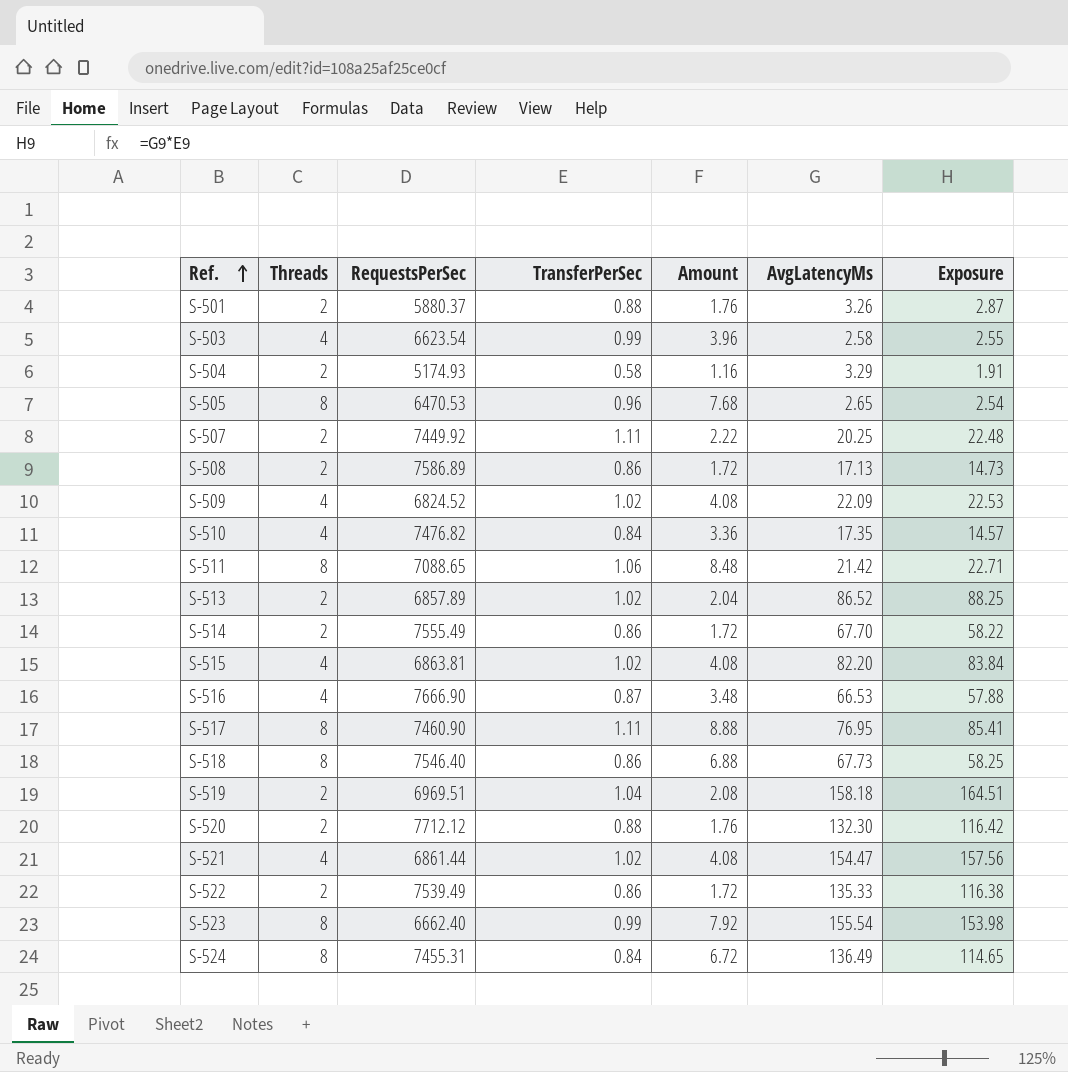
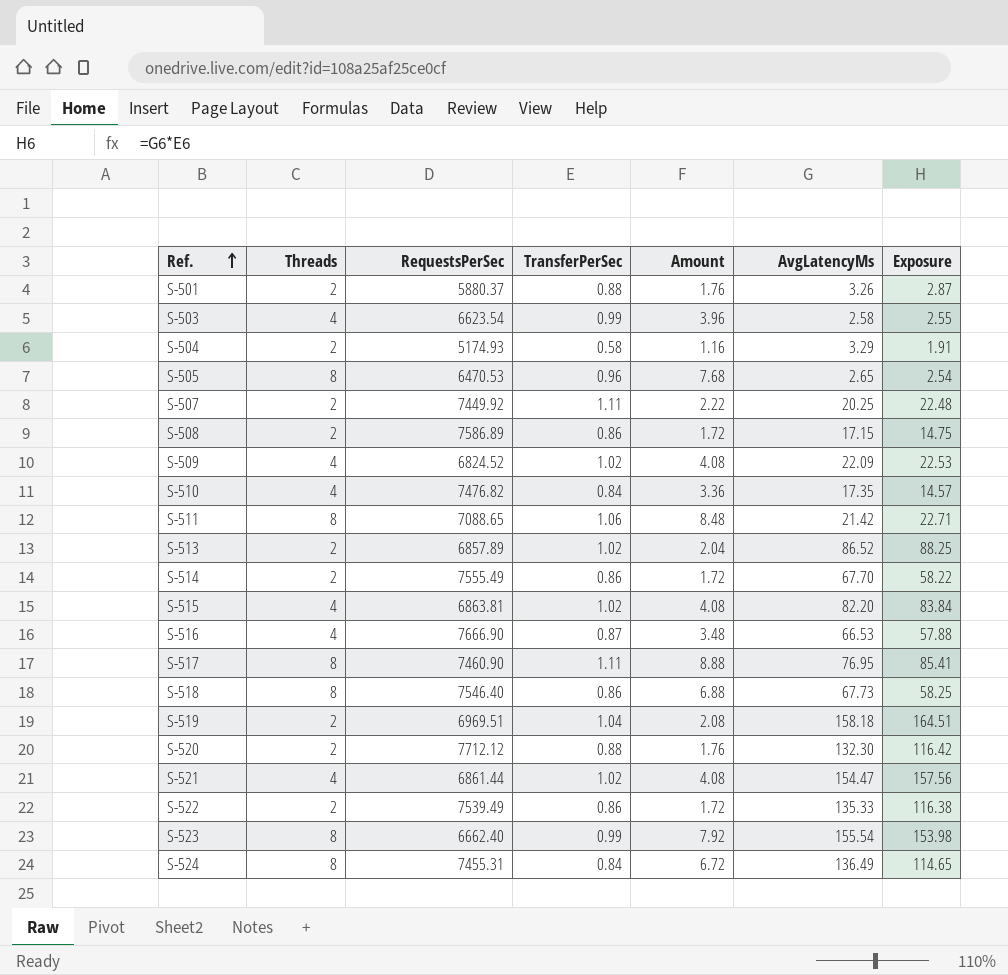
S-508 | AvgLatencyMs: 17.13 -> 17.15
S-508 | Exposure: 14.73 -> 14.75

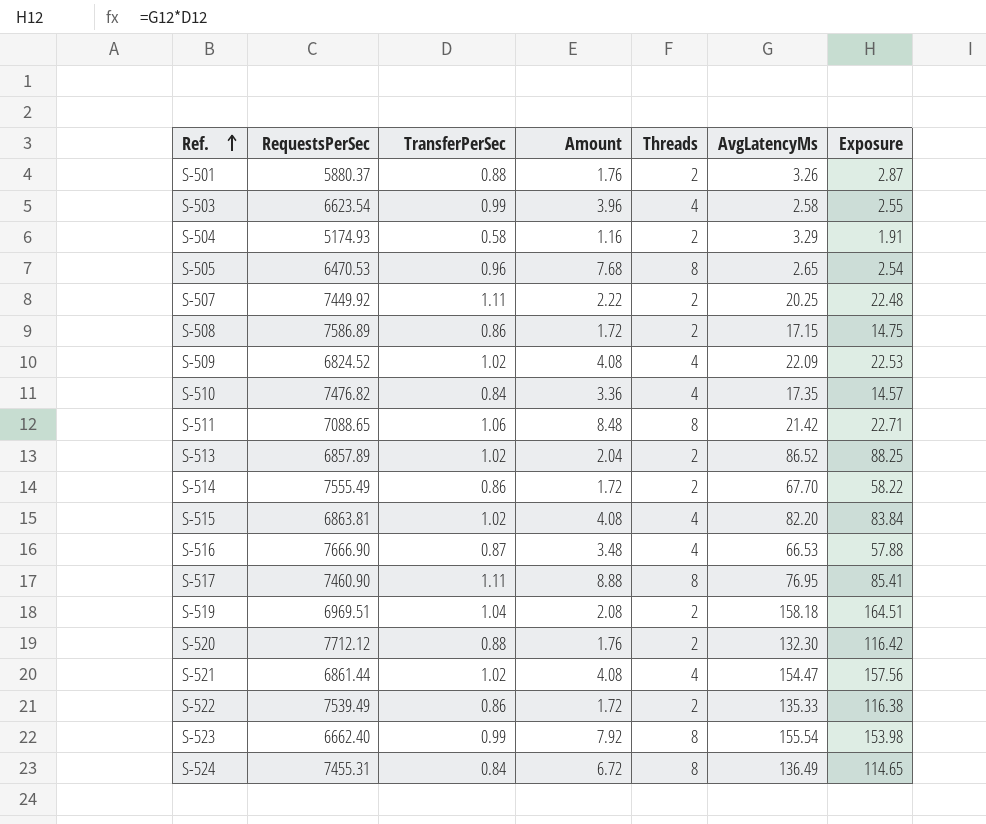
column Threads | position: 2 -> 5
row S-518: 8 | 7546.40 | 0.86 | 6.88 | 67.73 | 58.25 -> none

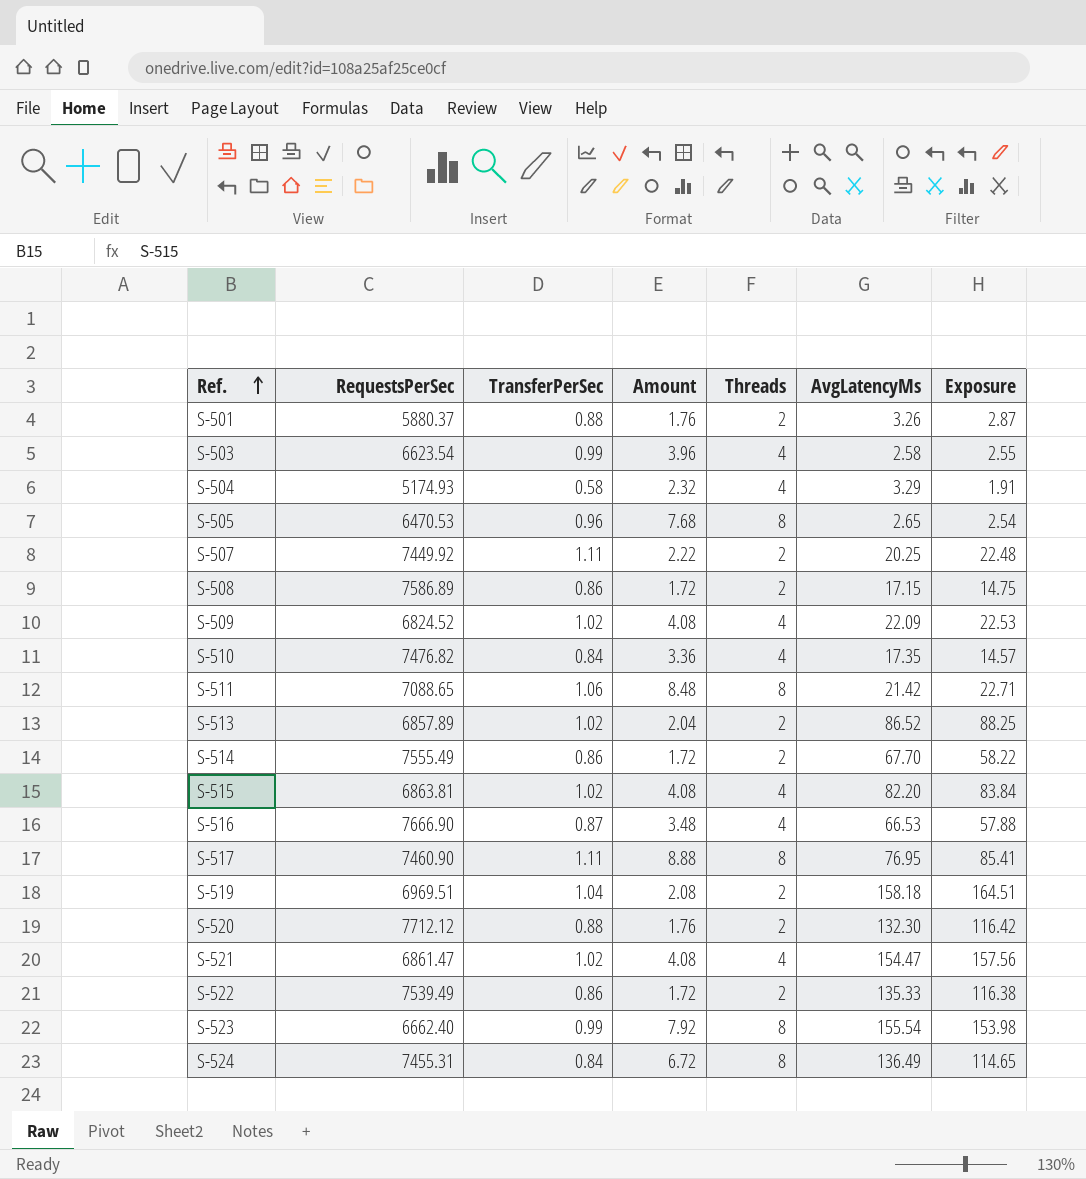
S-504 | Amount: 1.16 -> 2.32
S-504 | Threads: 2 -> 4
S-521 | RequestsPerSec: 6861.44 -> 6861.47

